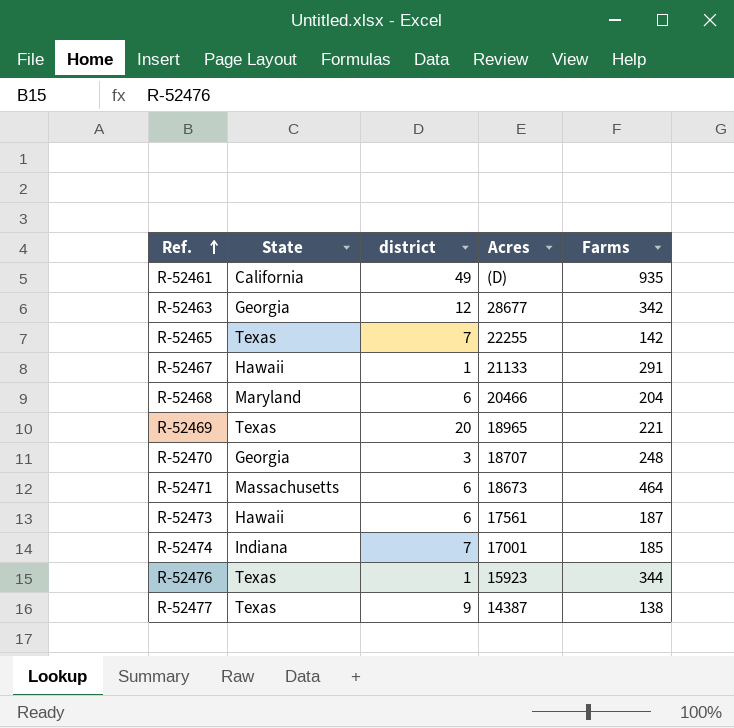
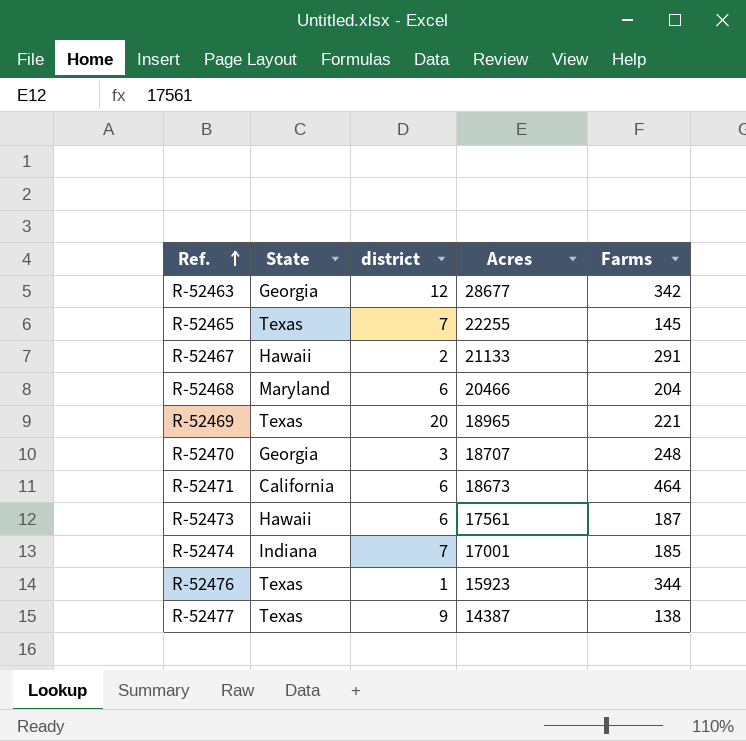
row R-52461: California | 49 | (D) | 935 -> none
R-52465 | Farms: 142 -> 145
R-52467 | district: 1 -> 2
R-52471 | State: Massachusetts -> California

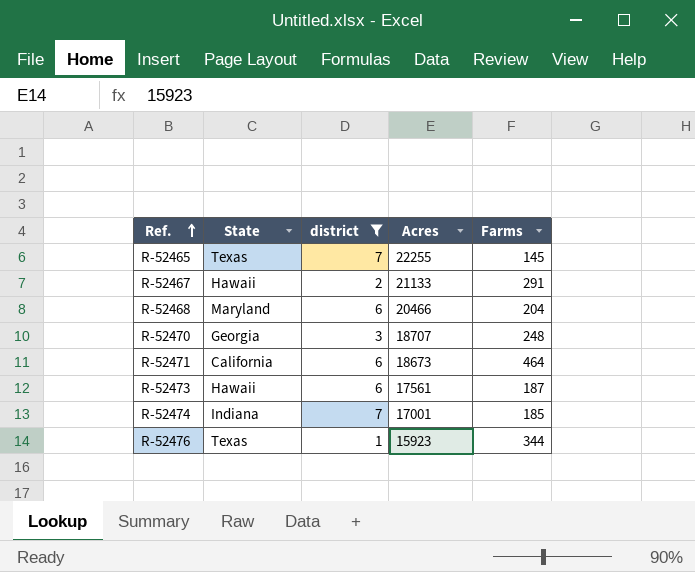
filter: none -> district <= 7

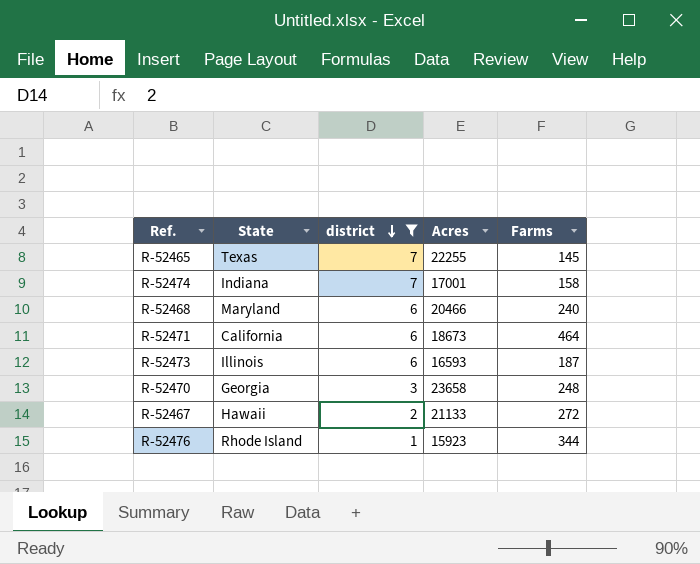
row order: Ref. ascending -> district descending
R-52474 | Farms: 185 -> 158
R-52468 | Farms: 204 -> 240
R-52473 | State: Hawaii -> Illinois
R-52473 | Acres: 17561 -> 16593
R-52470 | Acres: 18707 -> 23658
R-52467 | Farms: 291 -> 272
R-52476 | State: Texas -> Rhode Island

